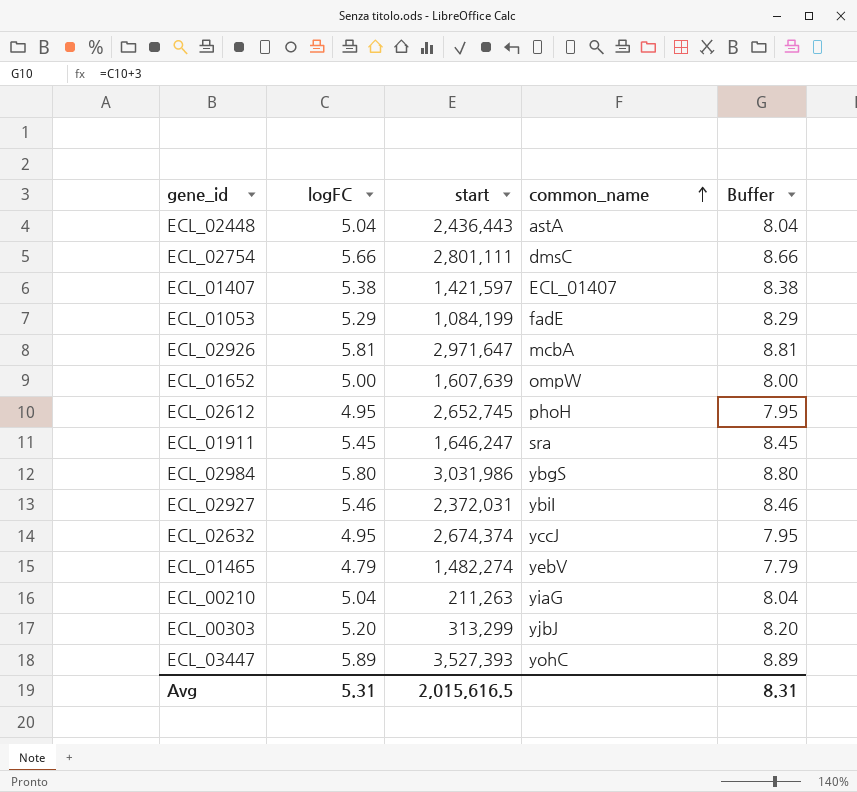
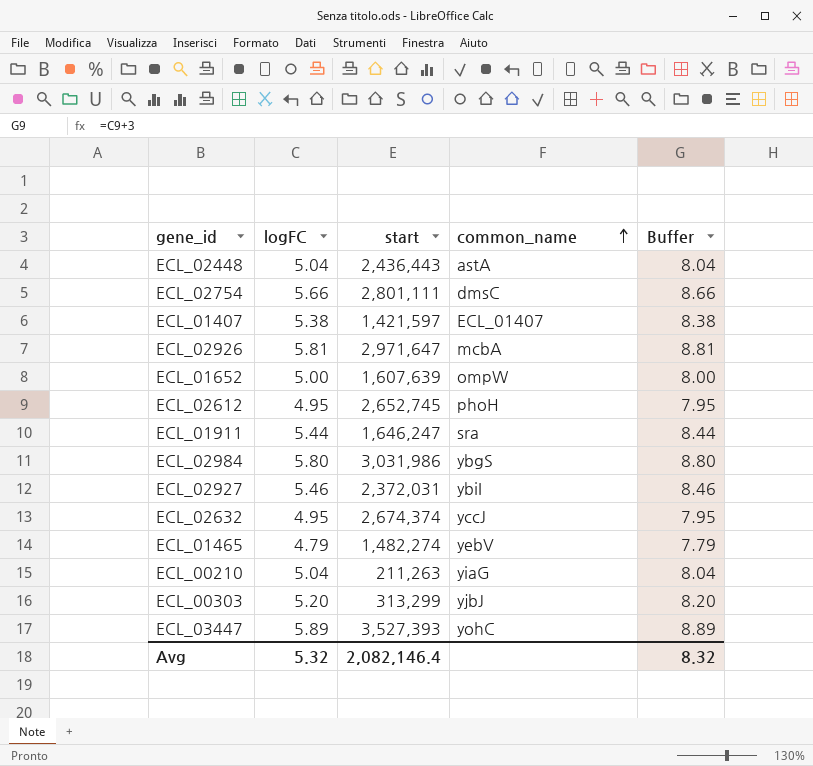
row ECL_01053: 5.29 | 1,084,199 | fadE | 8.29 -> none
ECL_01911 | logFC: 5.45 -> 5.44
ECL_01911 | Buffer: 8.45 -> 8.44
Avg | logFC: 5.31 -> 5.32
Avg | start: 2,015,616.5 -> 2,082,146.4
Avg | Buffer: 8.31 -> 8.32

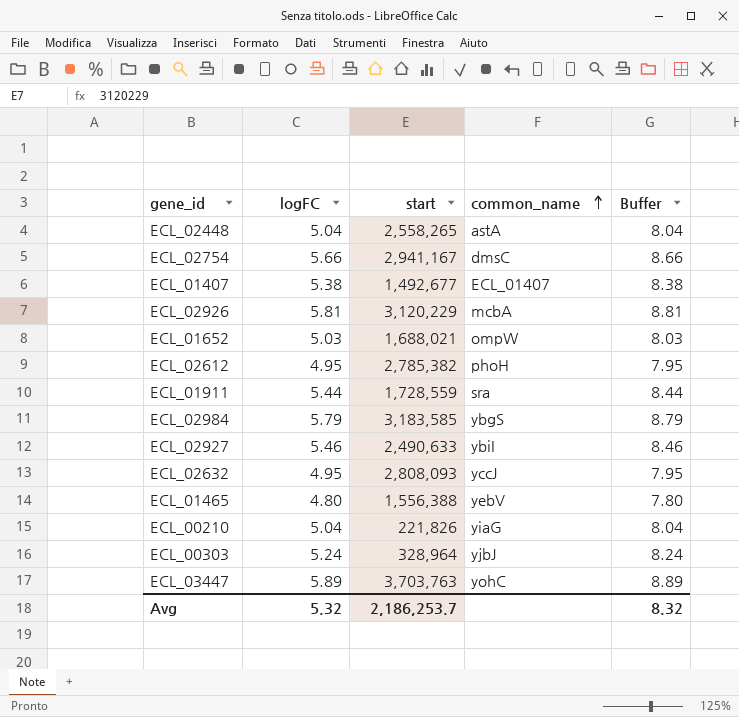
ECL_02448 | start: 2,436,443 -> 2,558,265
ECL_02754 | start: 2,801,111 -> 2,941,167
ECL_01407 | start: 1,421,597 -> 1,492,677
ECL_02926 | start: 2,971,647 -> 3,120,229
ECL_01652 | logFC: 5.00 -> 5.03
ECL_01652 | start: 1,607,639 -> 1,688,021
ECL_01652 | Buffer: 8.00 -> 8.03
ECL_02612 | start: 2,652,745 -> 2,785,382
ECL_01911 | start: 1,646,247 -> 1,728,559
ECL_02984 | logFC: 5.80 -> 5.79
ECL_02984 | start: 3,031,986 -> 3,183,585
ECL_02984 | Buffer: 8.80 -> 8.79
ECL_02927 | start: 2,372,031 -> 2,490,633
ECL_02632 | start: 2,674,374 -> 2,808,093
ECL_01465 | logFC: 4.79 -> 4.80
ECL_01465 | start: 1,482,274 -> 1,556,388
ECL_01465 | Buffer: 7.79 -> 7.80
ECL_00210 | start: 211,263 -> 221,826
ECL_00303 | logFC: 5.20 -> 5.24
ECL_00303 | start: 313,299 -> 328,964
ECL_00303 | Buffer: 8.20 -> 8.24
ECL_03447 | start: 3,527,393 -> 3,703,763
Avg | start: 2,082,146.4 -> 2,186,253.7

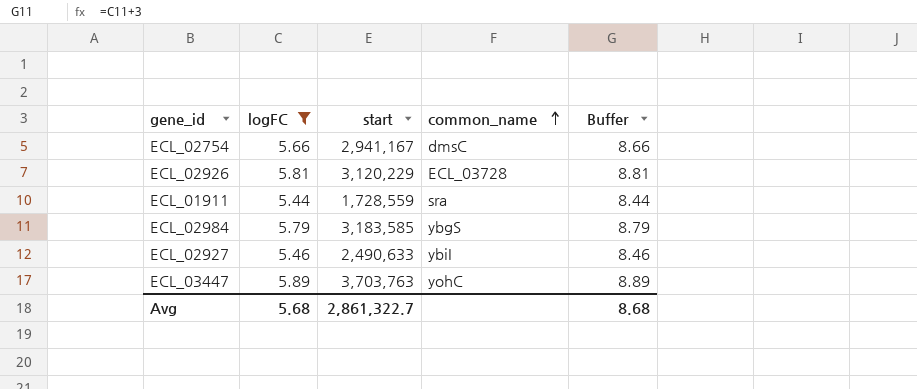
filter: none -> logFC >= 5.44
ECL_02926 | common_name: mcbA -> ECL_03728
Avg | logFC: 5.32 -> 5.68
Avg | start: 2,186,253.7 -> 2,861,322.7
Avg | Buffer: 8.32 -> 8.68

